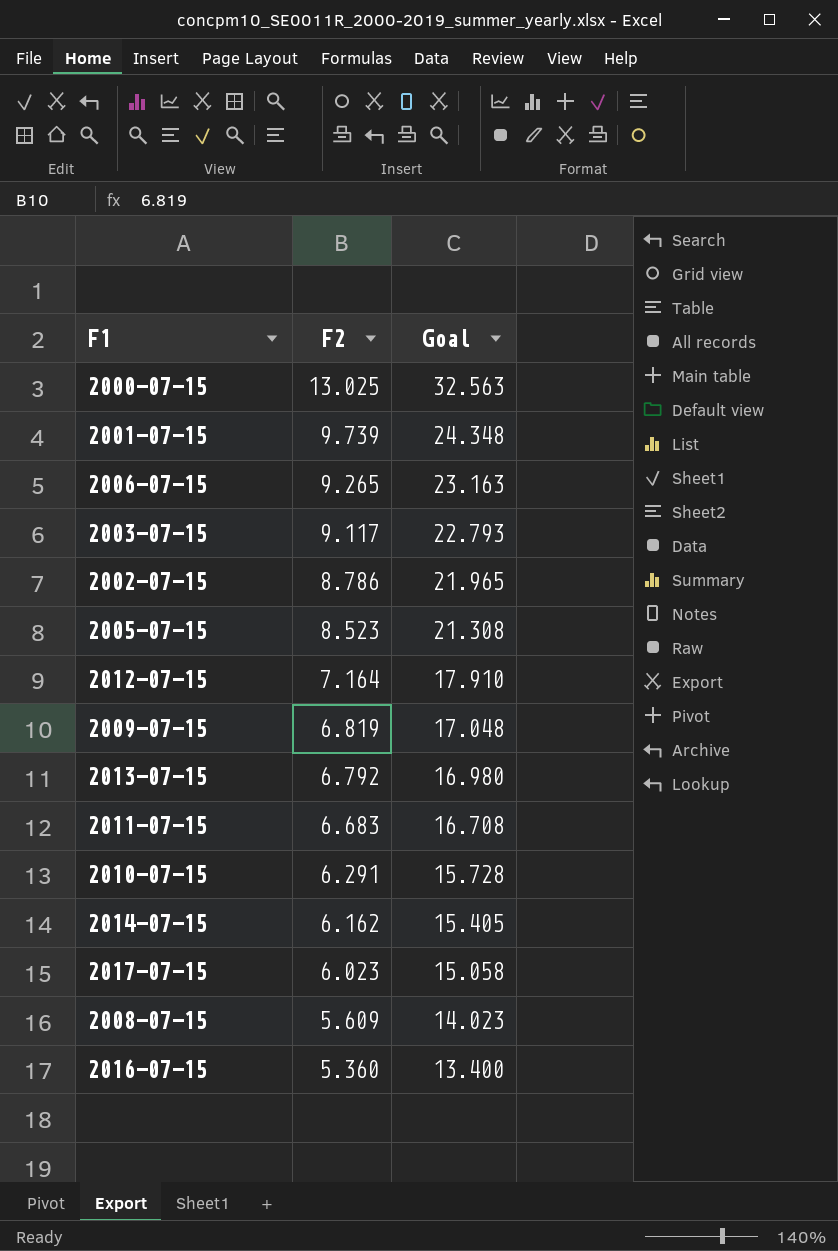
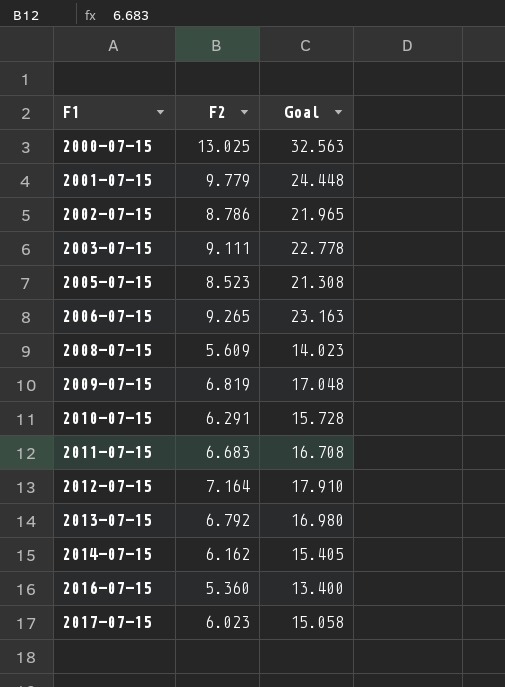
row order: F2 descending -> F1 ascending
2001-07-15 | F2: 9.739 -> 9.779
2001-07-15 | Goal: 24.348 -> 24.448
2003-07-15 | F2: 9.117 -> 9.111
2003-07-15 | Goal: 22.793 -> 22.778

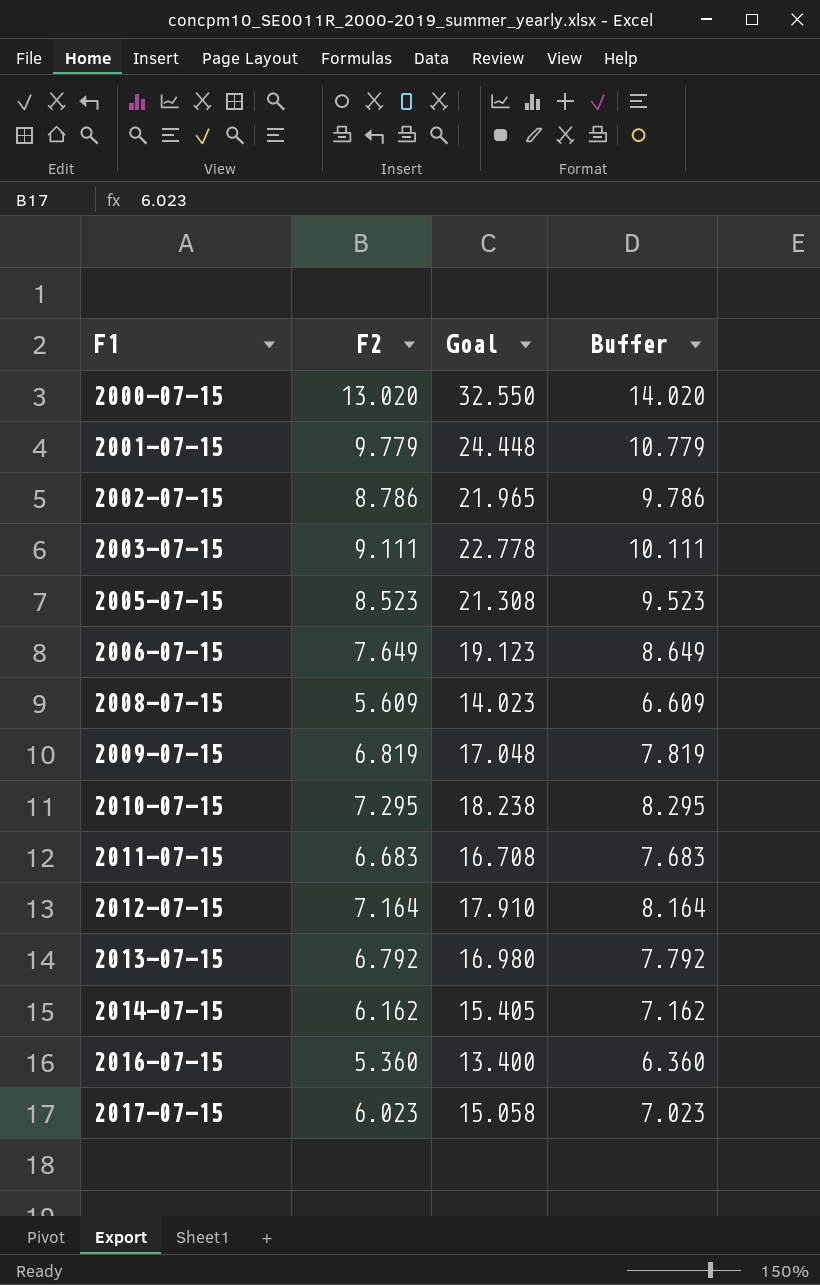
column Buffer | formula: none -> [F2] + 1
2000-07-15 | F2: 13.025 -> 13.020
2000-07-15 | Goal: 32.563 -> 32.550
2006-07-15 | F2: 9.265 -> 7.649
2006-07-15 | Goal: 23.163 -> 19.123
2010-07-15 | F2: 6.291 -> 7.295
2010-07-15 | Goal: 15.728 -> 18.238

